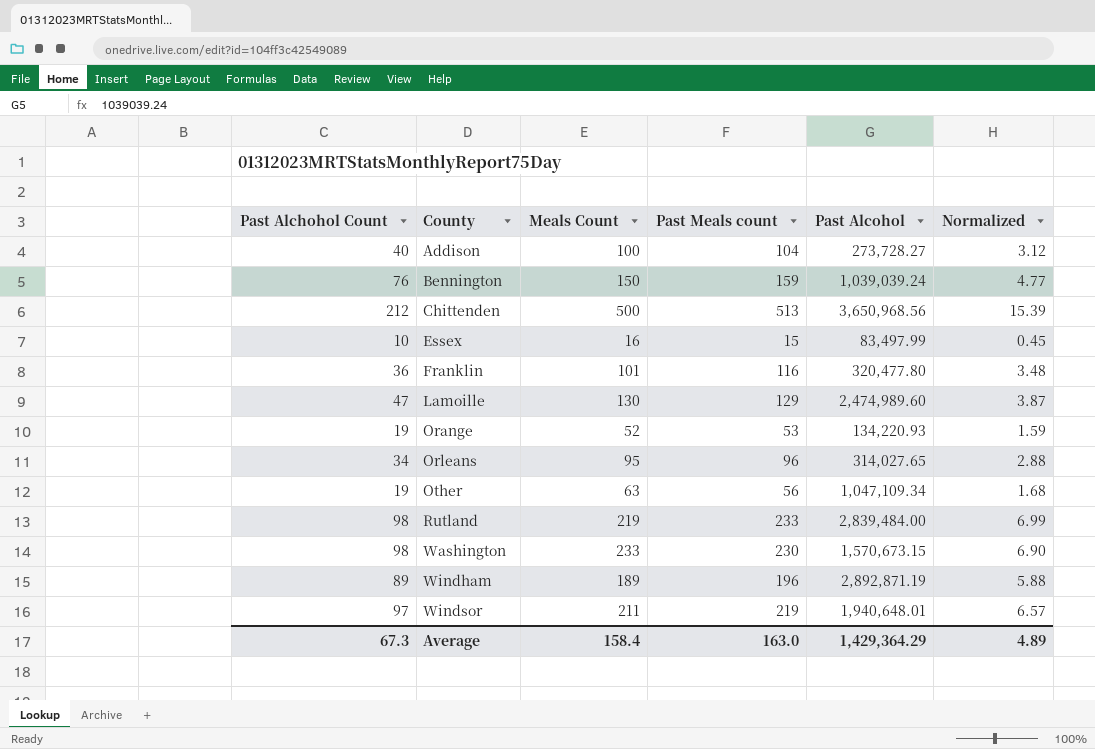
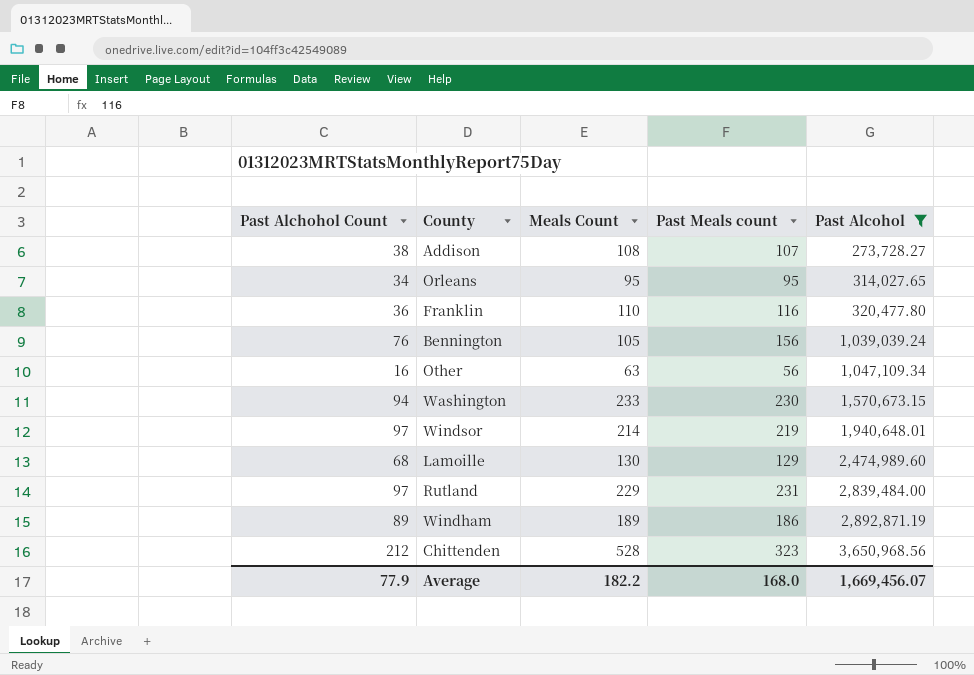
filter: none -> Past Alcohol >= 273,728.27
row order: County ascending -> Past Alcohol ascending
column Normalized | formula: [Past Meals count] * 0.03 -> none
Addison | Past Alchohol Count: 40 -> 38
Addison | Meals Count: 100 -> 108
Addison | Past Meals count: 104 -> 107
Orleans | Past Meals count: 96 -> 95
Franklin | Meals Count: 101 -> 110
Bennington | Meals Count: 150 -> 105
Bennington | Past Meals count: 159 -> 156
Other | Past Alchohol Count: 19 -> 16
Washington | Past Alchohol Count: 98 -> 94
Windsor | Meals Count: 211 -> 214
Lamoille | Past Alchohol Count: 47 -> 68
Rutland | Past Alchohol Count: 98 -> 97
Rutland | Meals Count: 219 -> 229
Rutland | Past Meals count: 233 -> 231
Windham | Past Meals count: 196 -> 186
Chittenden | Meals Count: 500 -> 528
Chittenden | Past Meals count: 513 -> 323
Average | Past Alchohol Count: 67.3 -> 77.9
Average | Meals Count: 158.4 -> 182.2
Average | Past Meals count: 163.0 -> 168.0
Average | Past Alcohol: 1,429,364.29 -> 1,669,456.07

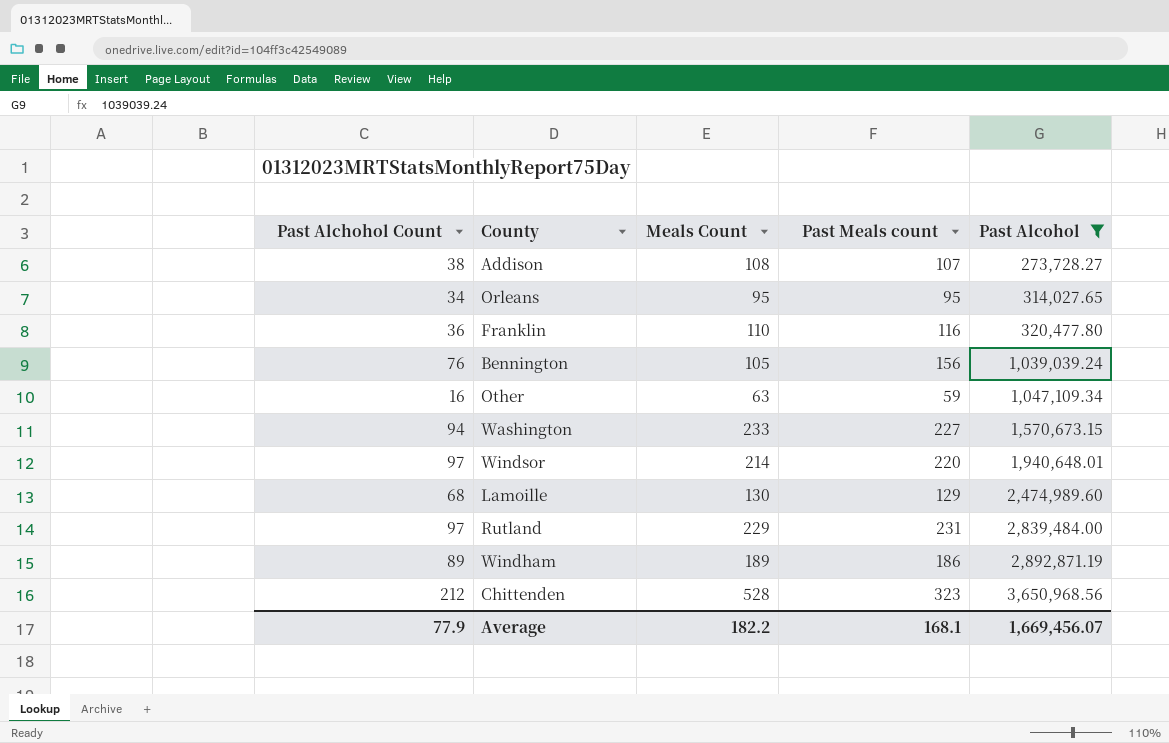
Other | Past Meals count: 56 -> 59
Washington | Past Meals count: 230 -> 227
Windsor | Past Meals count: 219 -> 220
Average | Past Meals count: 168.0 -> 168.1

